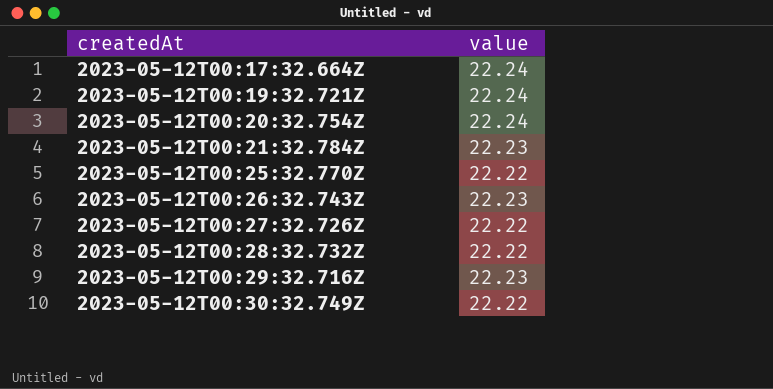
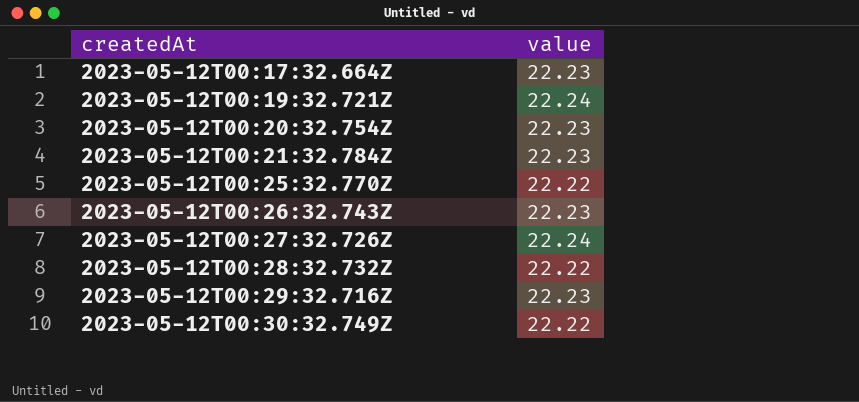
2023-05-12T00:17:32.664Z | value: 22.24 -> 22.23
2023-05-12T00:20:32.754Z | value: 22.24 -> 22.23
2023-05-12T00:27:32.726Z | value: 22.22 -> 22.24

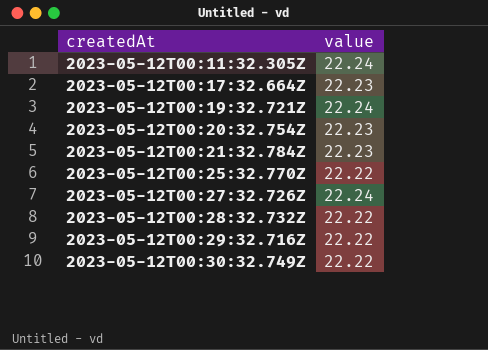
row 2023-05-12T00:26:32.743Z: 22.23 -> none
row 2023-05-12T00:11:32.305Z: none -> 22.24
2023-05-12T00:29:32.716Z | value: 22.23 -> 22.22

